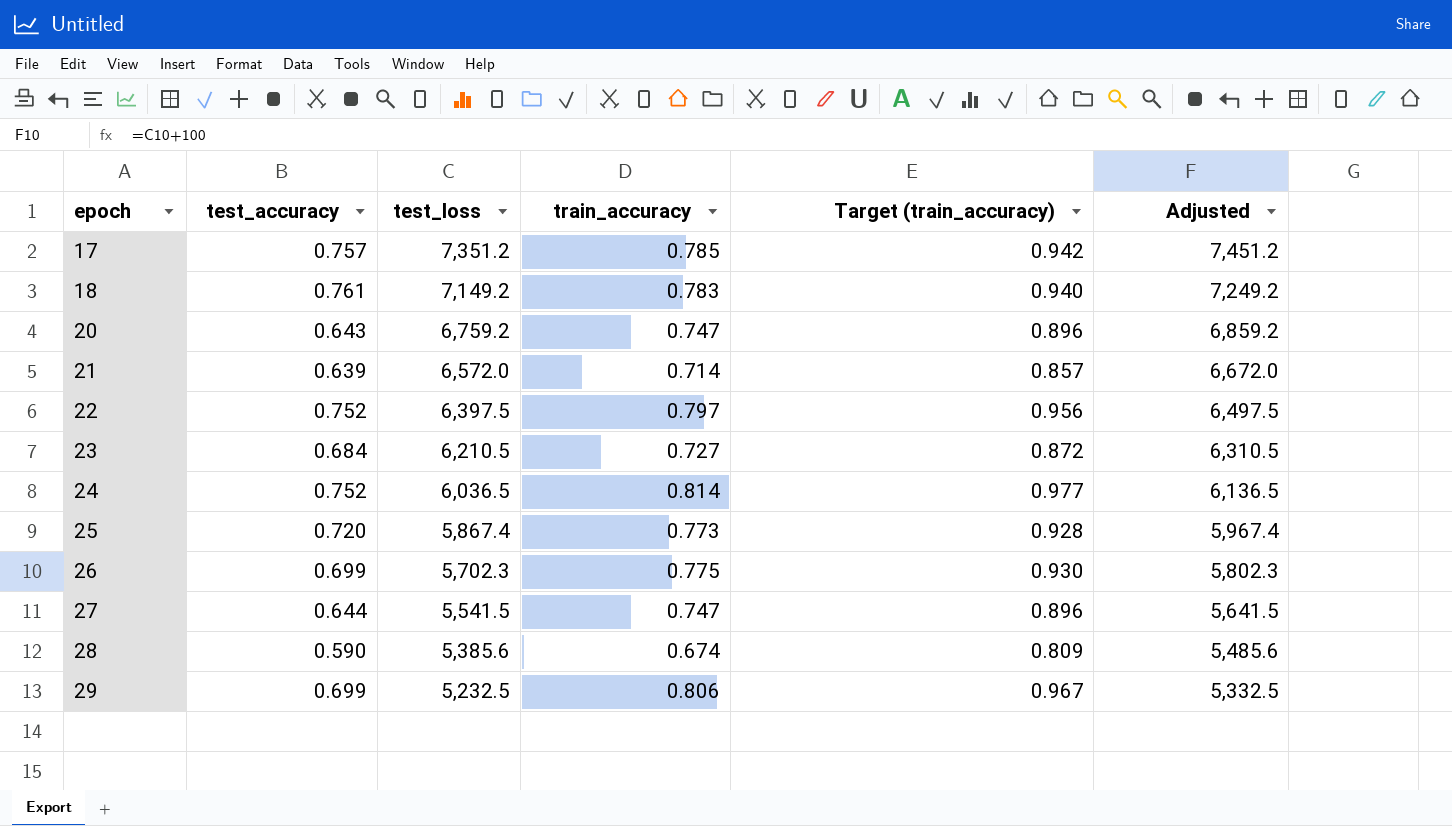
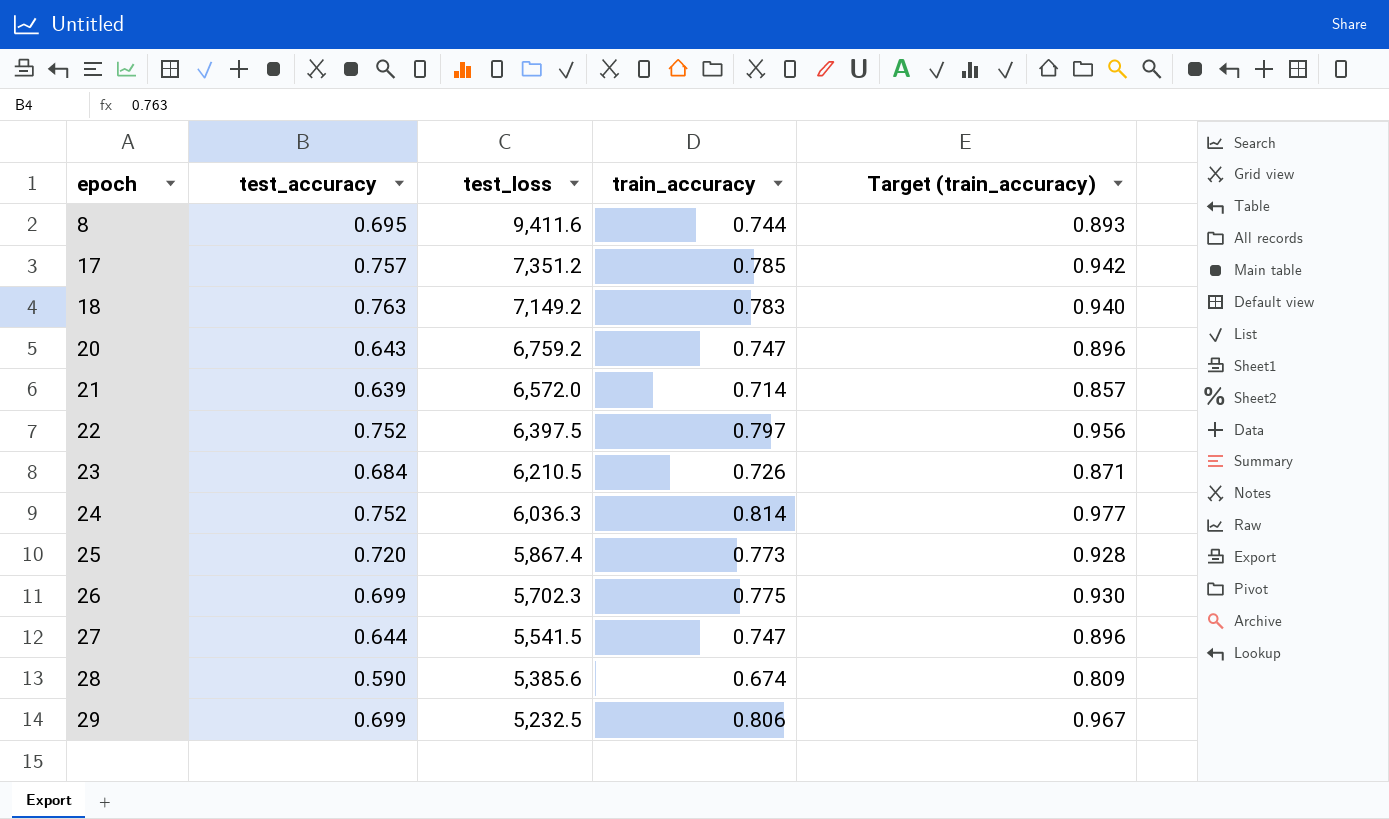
column Adjusted | formula: [test_loss] + 100 -> none
row 8: none -> 0.695 | 9,411.6 | 0.744 | 0.893
18 | test_accuracy: 0.761 -> 0.763
23 | train_accuracy: 0.727 -> 0.726
23 | Target (train_accuracy): 0.872 -> 0.871
24 | test_loss: 6,036.5 -> 6,036.3

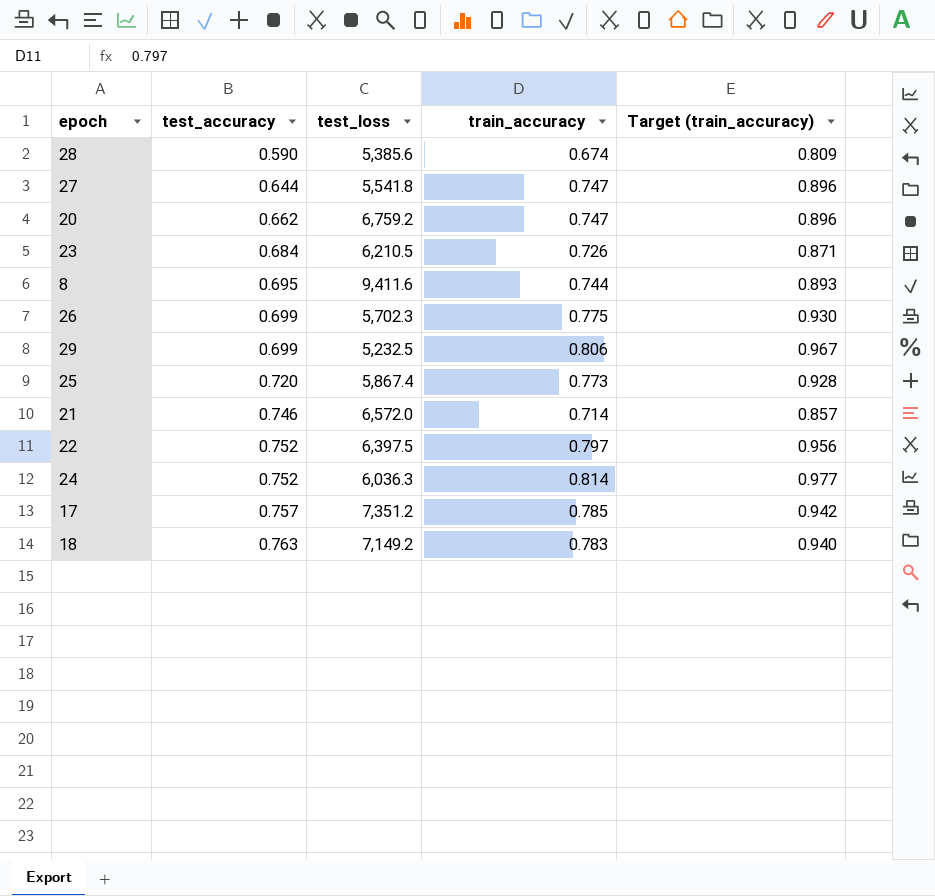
row order: epoch ascending -> test_accuracy ascending
27 | test_loss: 5,541.5 -> 5,541.8
20 | test_accuracy: 0.643 -> 0.662
21 | test_accuracy: 0.639 -> 0.746

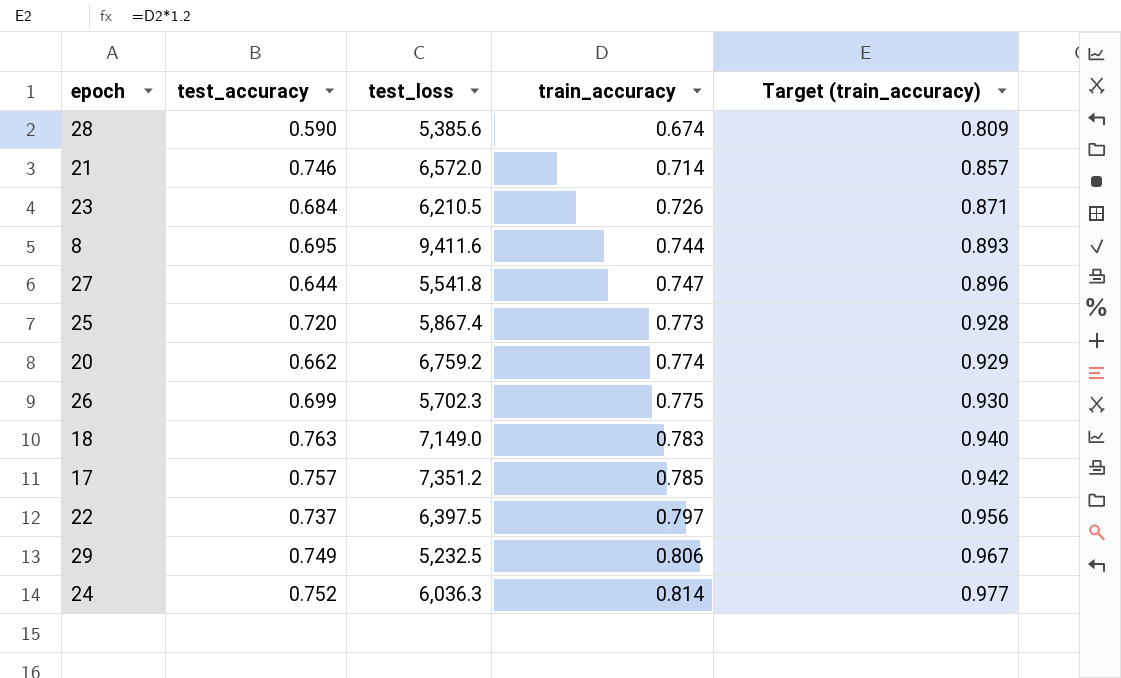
row order: test_accuracy ascending -> train_accuracy ascending
20 | train_accuracy: 0.747 -> 0.774
20 | Target (train_accuracy): 0.896 -> 0.929
18 | test_loss: 7,149.2 -> 7,149.0
22 | test_accuracy: 0.752 -> 0.737
29 | test_accuracy: 0.699 -> 0.749

